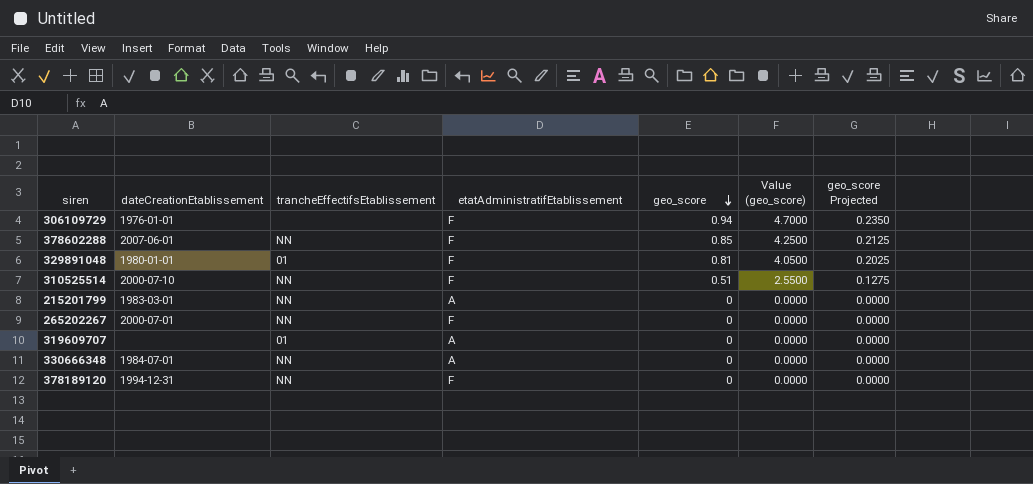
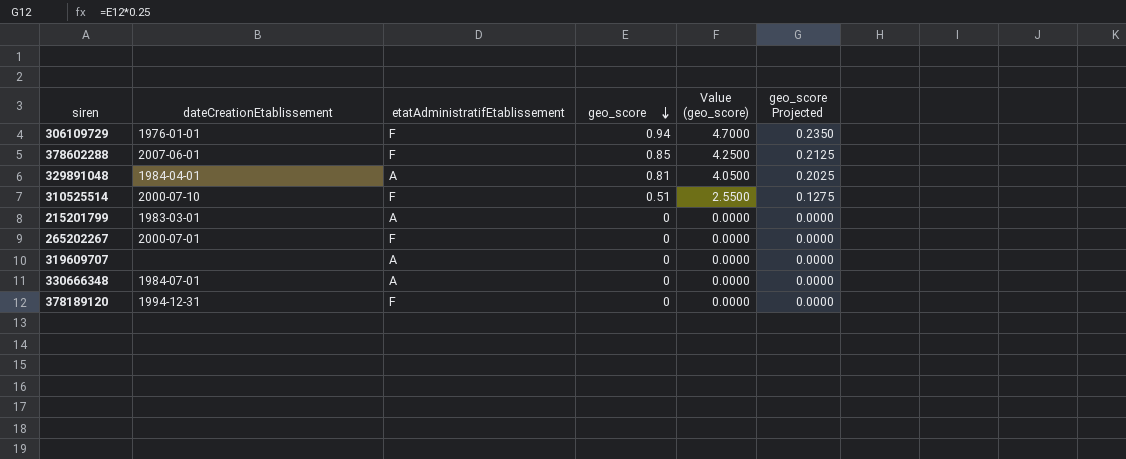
column trancheEffectifsEtablissement | position: 3 -> none
329891048 | dateCreationEtablissement: 1980-01-01 -> 1984-04-01
329891048 | etatAdministratifEtablissement: F -> A

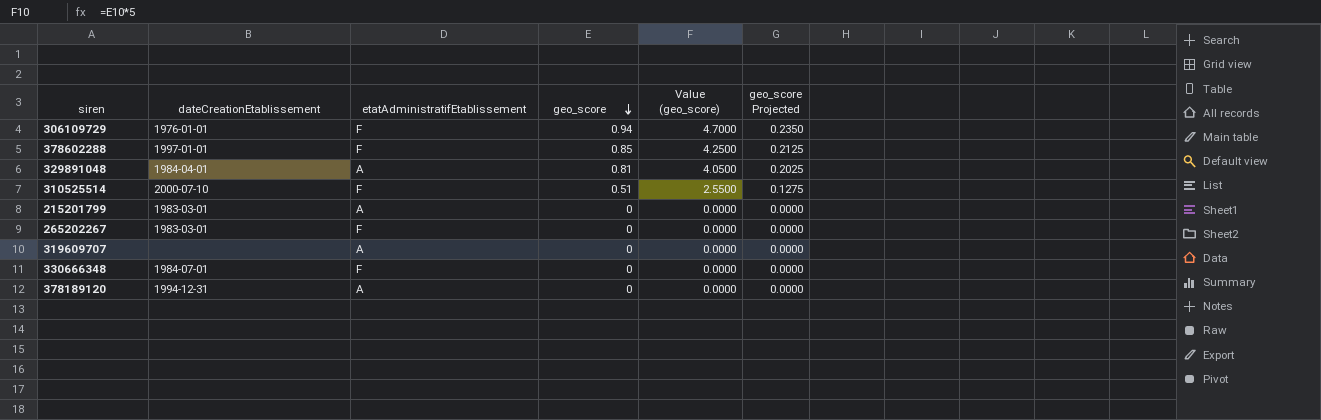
378602288 | dateCreationEtablissement: 2007-06-01 -> 1997-01-01
265202267 | dateCreationEtablissement: 2000-07-01 -> 1983-03-01
330666348 | etatAdministratifEtablissement: A -> F
378189120 | etatAdministratifEtablissement: F -> A

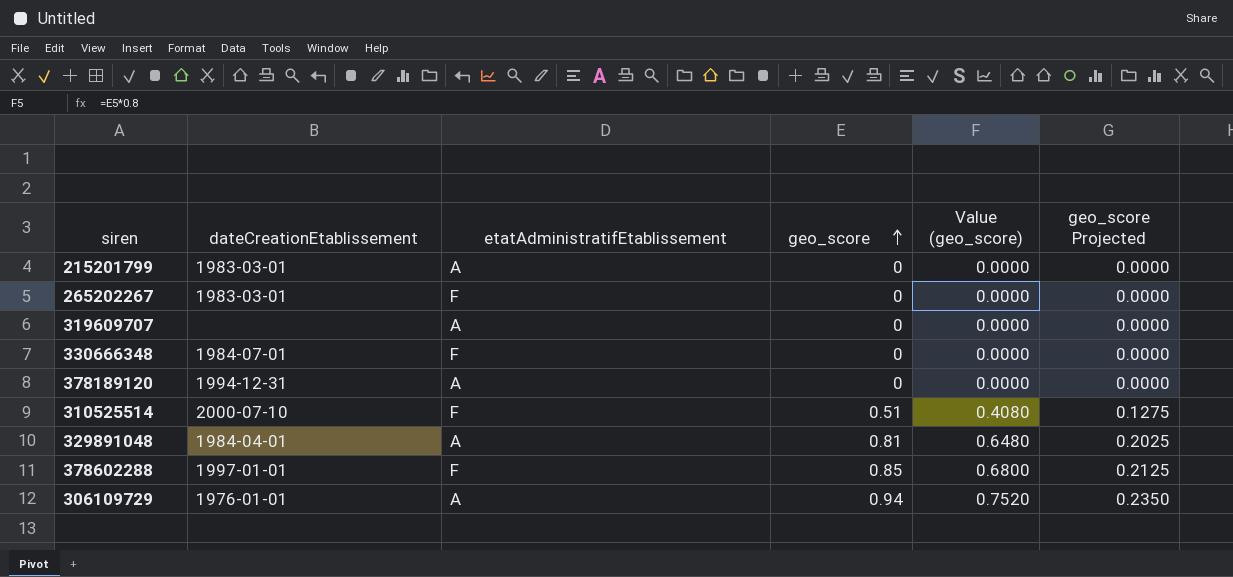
row order: geo_score descending -> geo_score ascending
column Value (geo_score) | formula: [geo_score] * 5 -> [geo_score] * 0.8
306109729 | etatAdministratifEtablissement: F -> A

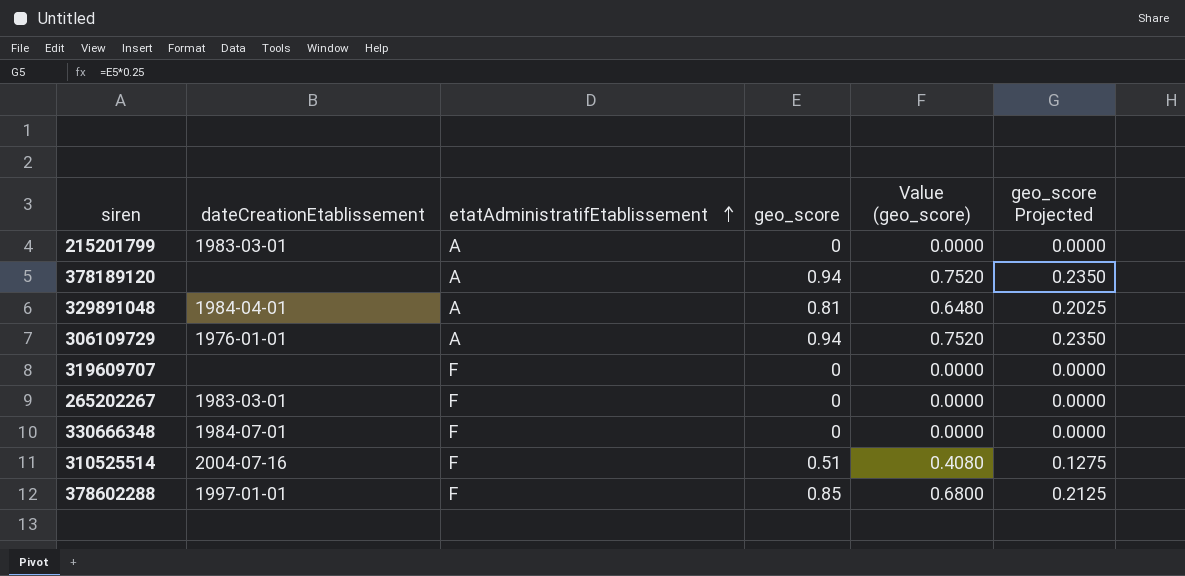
row order: geo_score ascending -> etatAdministratifEtablissement ascending
378189120 | dateCreationEtablissement: 1994-12-31 -> none
378189120 | geo_score: 0 -> 0.94
378189120 | Value (geo_score): 0.0000 -> 0.7520
378189120 | geo_score Projected: 0.0000 -> 0.2350
319609707 | etatAdministratifEtablissement: A -> F
310525514 | dateCreationEtablissement: 2000-07-10 -> 2004-07-16

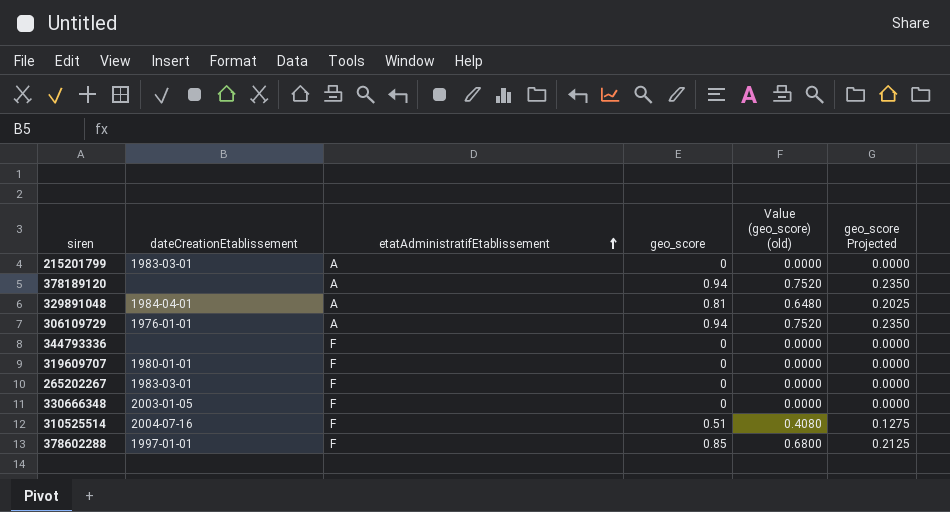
column name: Value (geo_score) -> Value (geo_score) (old)
row 344793336: none -> none | F | 0 | 0.0000 | 0.0000
319609707 | dateCreationEtablissement: none -> 1980-01-01
330666348 | dateCreationEtablissement: 1984-07-01 -> 2003-01-05

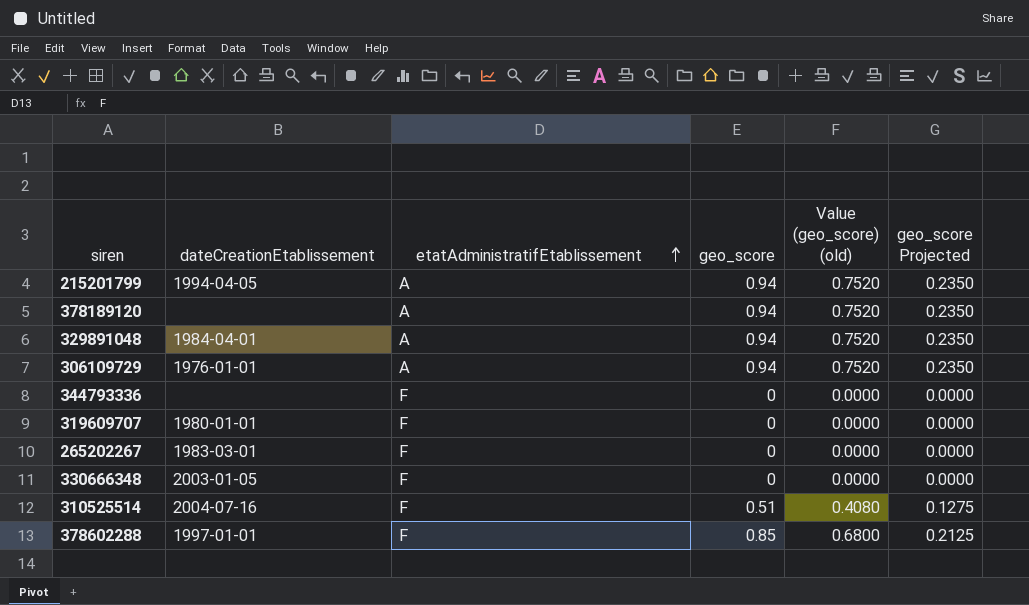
215201799 | dateCreationEtablissement: 1983-03-01 -> 1994-04-05
215201799 | geo_score: 0 -> 0.94
215201799 | Value (geo_score) (old): 0.0000 -> 0.7520
215201799 | geo_score Projected: 0.0000 -> 0.2350
329891048 | geo_score: 0.81 -> 0.94
329891048 | Value (geo_score) (old): 0.6480 -> 0.7520
329891048 | geo_score Projected: 0.2025 -> 0.2350

